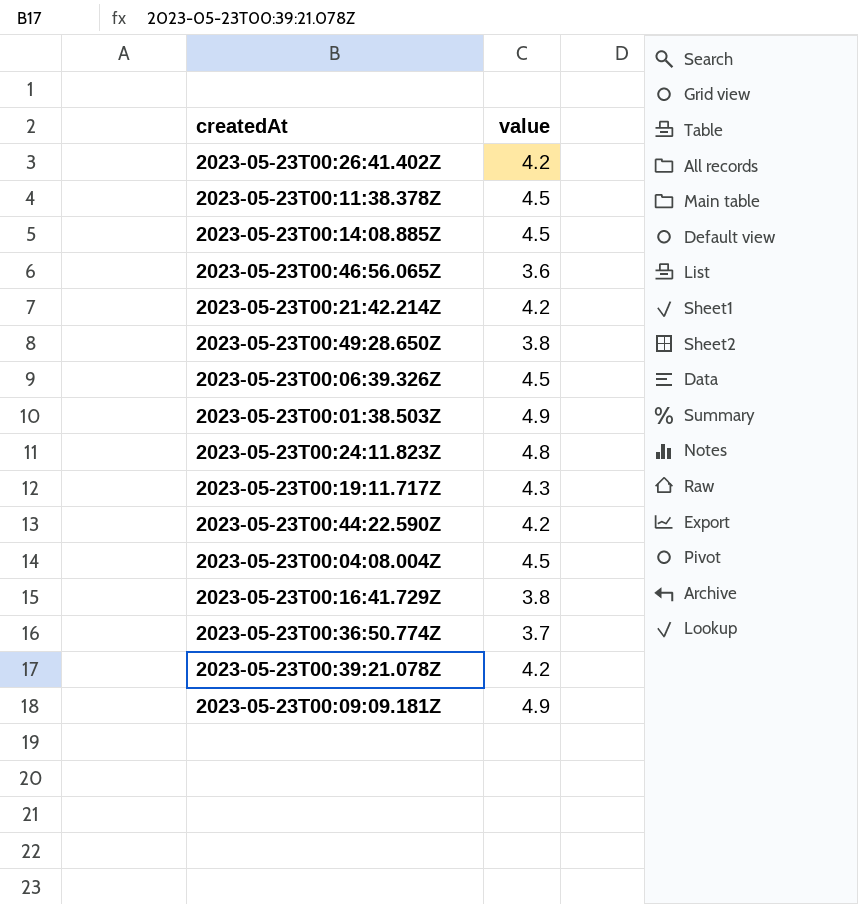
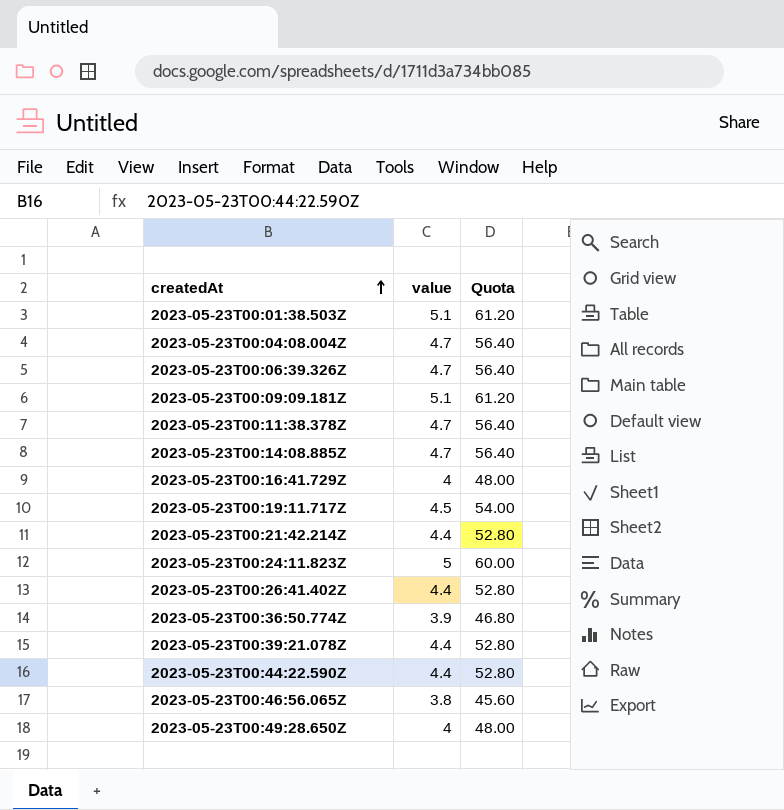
row order: none -> createdAt ascending
column Quota | formula: none -> [value] * 12
2023-05-23T00:01:38.503Z | value: 4.9 -> 5.1
2023-05-23T00:04:08.004Z | value: 4.5 -> 4.7
2023-05-23T00:06:39.326Z | value: 4.5 -> 4.7
2023-05-23T00:09:09.181Z | value: 4.9 -> 5.1
2023-05-23T00:11:38.378Z | value: 4.5 -> 4.7
2023-05-23T00:14:08.885Z | value: 4.5 -> 4.7
2023-05-23T00:16:41.729Z | value: 3.8 -> 4
2023-05-23T00:19:11.717Z | value: 4.3 -> 4.5
2023-05-23T00:21:42.214Z | value: 4.2 -> 4.4
2023-05-23T00:24:11.823Z | value: 4.8 -> 5
2023-05-23T00:26:41.402Z | value: 4.2 -> 4.4
2023-05-23T00:36:50.774Z | value: 3.7 -> 3.9
2023-05-23T00:39:21.078Z | value: 4.2 -> 4.4
2023-05-23T00:44:22.590Z | value: 4.2 -> 4.4
2023-05-23T00:46:56.065Z | value: 3.6 -> 3.8
2023-05-23T00:49:28.650Z | value: 3.8 -> 4

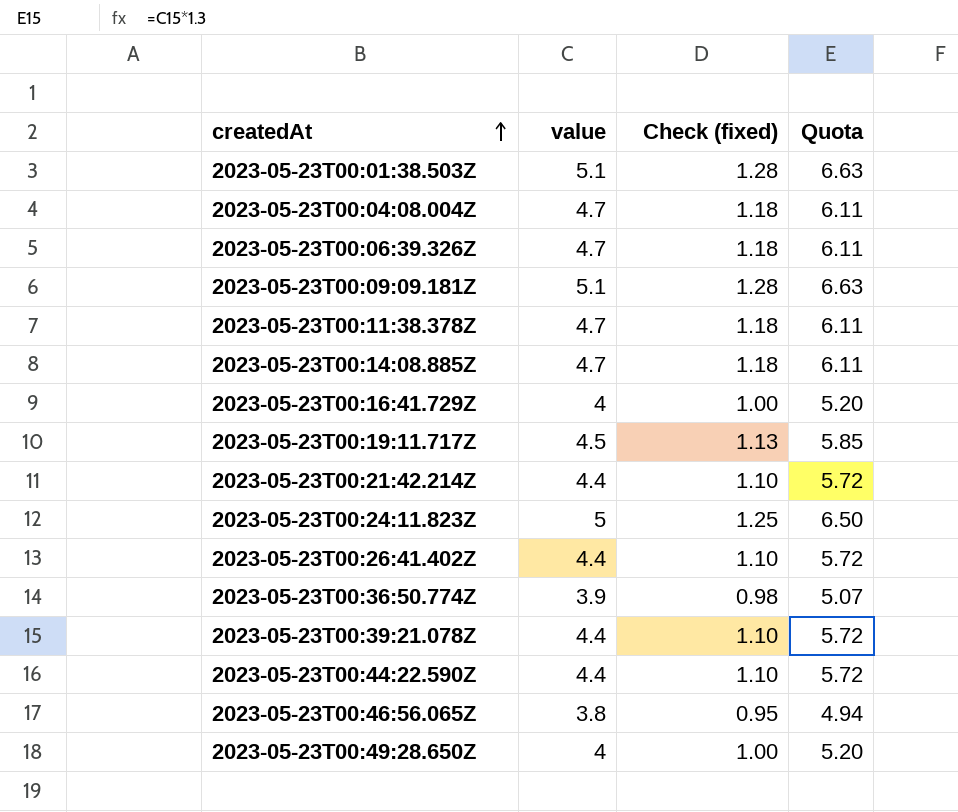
column Check (fixed) | formula: none -> [value] * 0.25
column Quota | formula: [value] * 12 -> [value] * 1.3

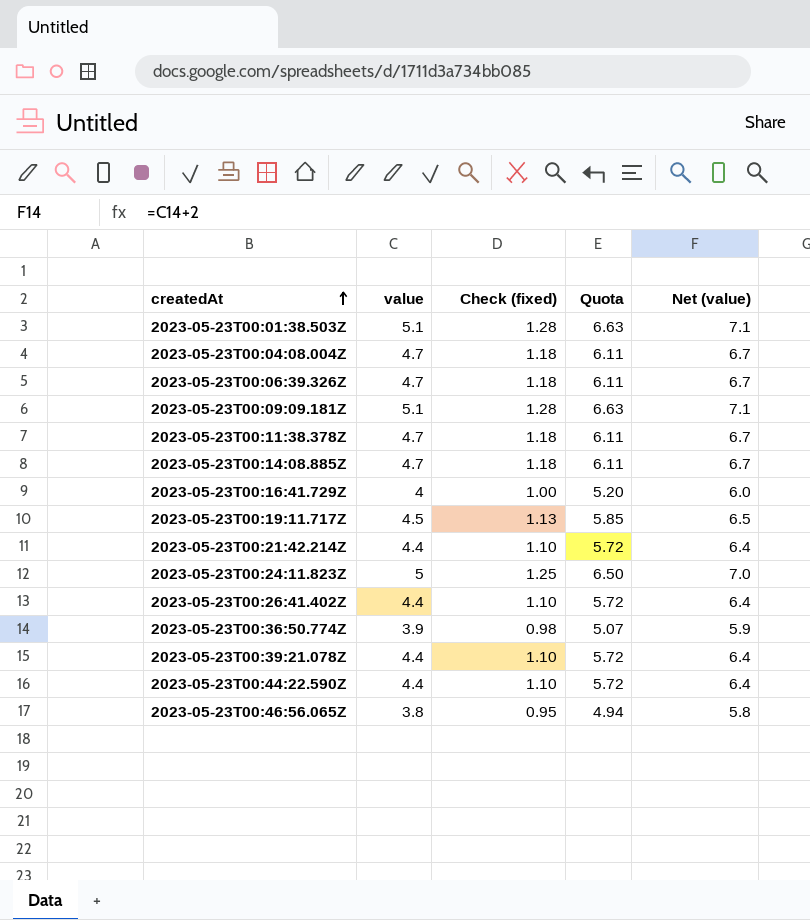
column Net (value) | formula: none -> [value] + 2
row 2023-05-23T00:49:28.650Z: 4 | 1.00 | 5.20 -> none

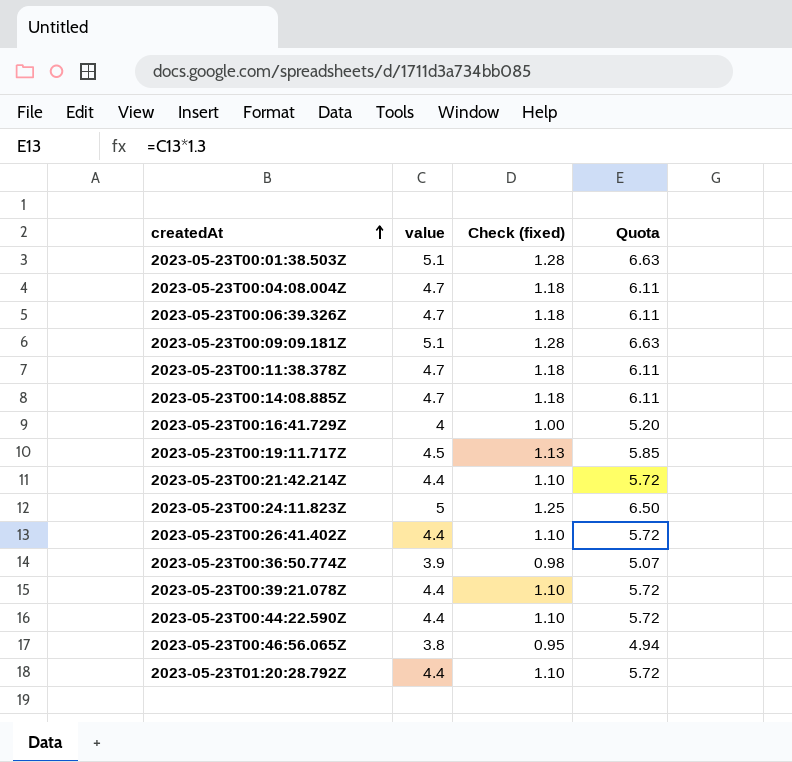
column Net (value) | formula: [value] + 2 -> none
row 2023-05-23T01:20:28.792Z: none -> 4.4 | 1.10 | 5.72

